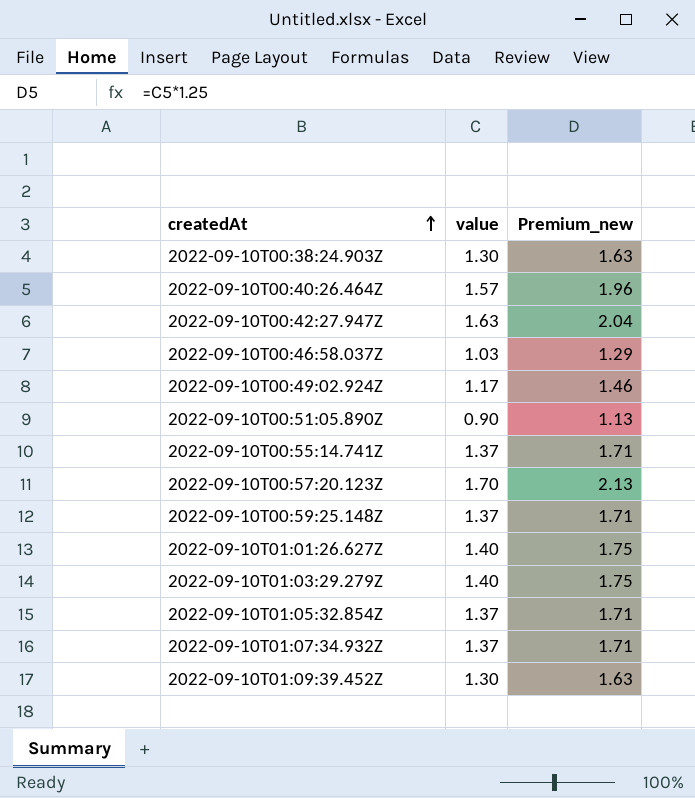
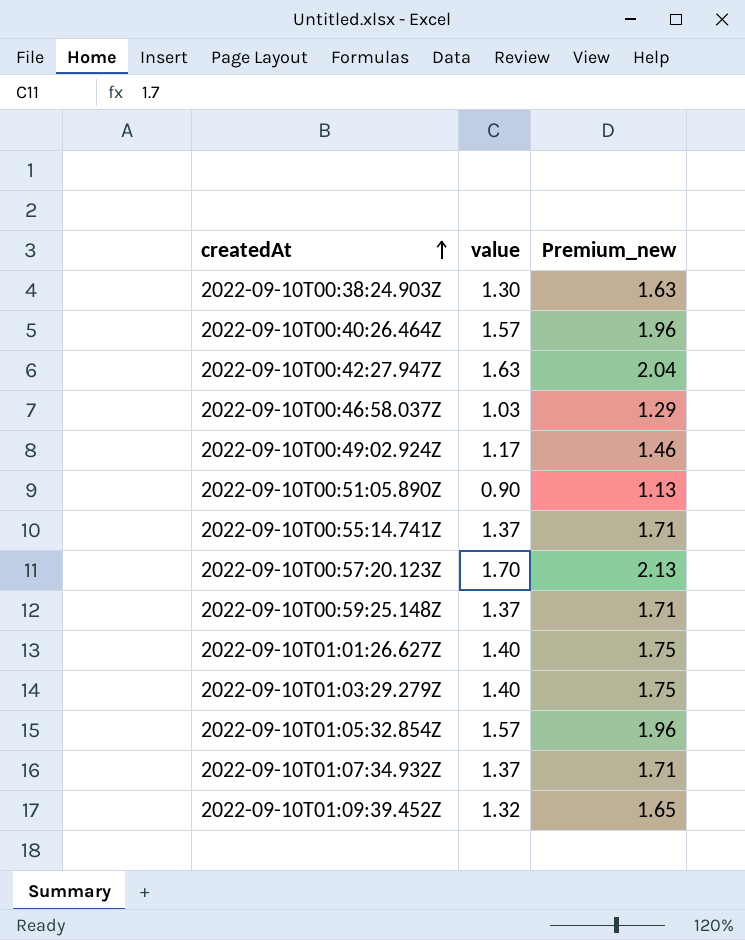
2022-09-10T01:05:32.854Z | value: 1.37 -> 1.57
2022-09-10T01:05:32.854Z | Premium_new: 1.71 -> 1.96
2022-09-10T01:09:39.452Z | value: 1.30 -> 1.32
2022-09-10T01:09:39.452Z | Premium_new: 1.63 -> 1.65

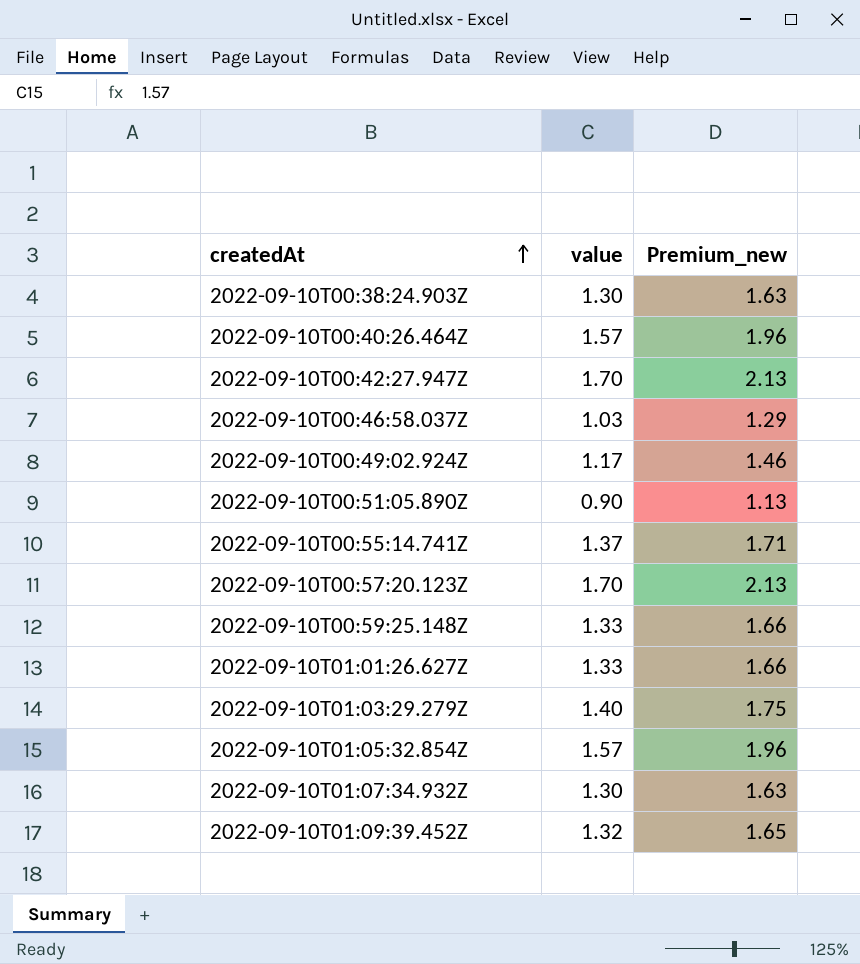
2022-09-10T00:42:27.947Z | value: 1.63 -> 1.70
2022-09-10T00:42:27.947Z | Premium_new: 2.04 -> 2.13
2022-09-10T00:59:25.148Z | value: 1.37 -> 1.33
2022-09-10T00:59:25.148Z | Premium_new: 1.71 -> 1.66
2022-09-10T01:01:26.627Z | value: 1.40 -> 1.33
2022-09-10T01:01:26.627Z | Premium_new: 1.75 -> 1.66
2022-09-10T01:07:34.932Z | value: 1.37 -> 1.30
2022-09-10T01:07:34.932Z | Premium_new: 1.71 -> 1.63

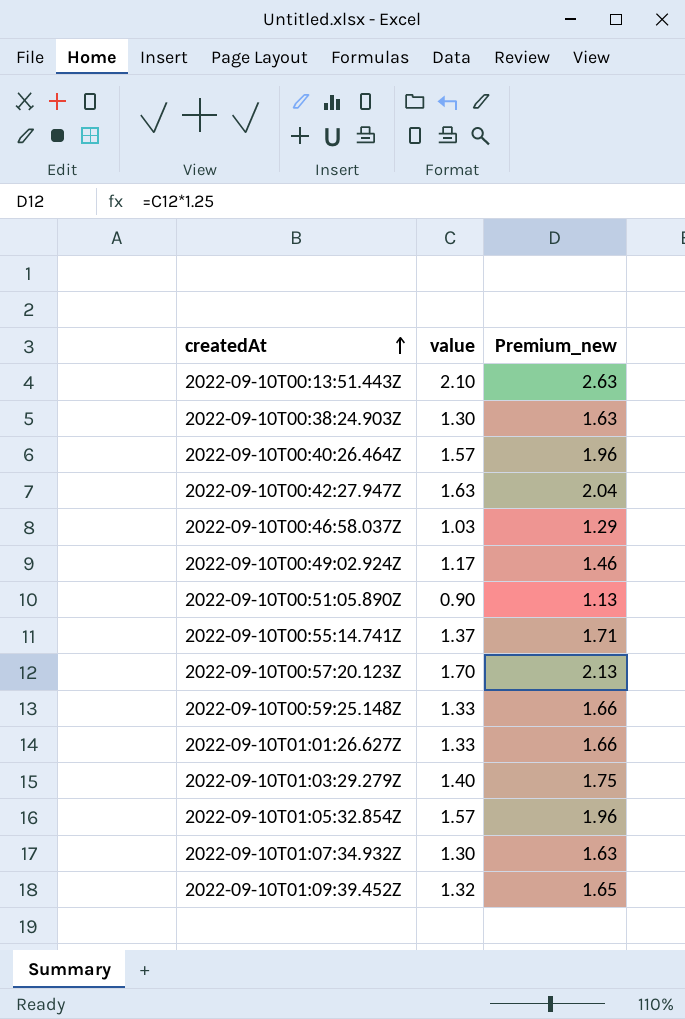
row 2022-09-10T00:13:51.443Z: none -> 2.10 | 2.63
2022-09-10T00:42:27.947Z | value: 1.70 -> 1.63
2022-09-10T00:42:27.947Z | Premium_new: 2.13 -> 2.04

